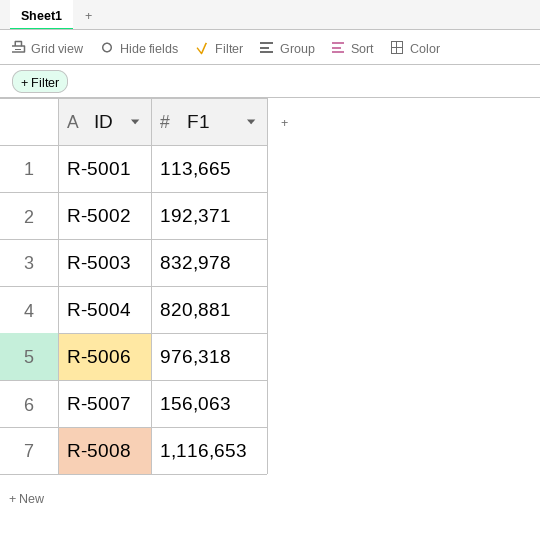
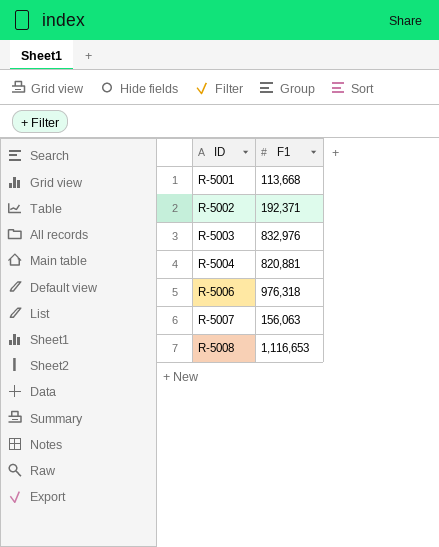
R-5001 | F1: 113,665 -> 113,668
R-5003 | F1: 832,978 -> 832,976

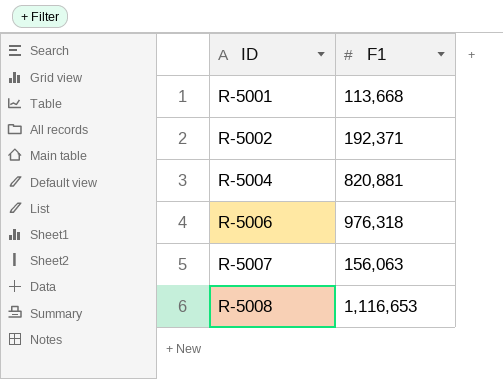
row R-5003: 832,976 -> none

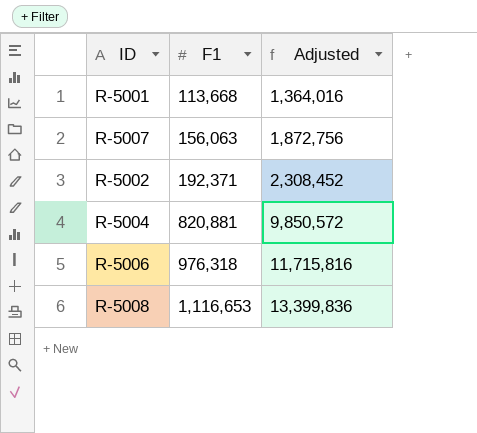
row order: ID ascending -> F1 ascending
column Adjusted | formula: none -> [F1] * 12

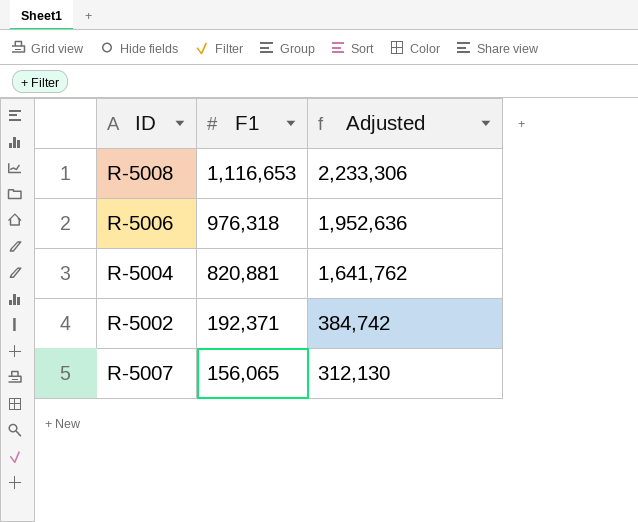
row order: F1 ascending -> F1 descending
column Adjusted | formula: [F1] * 12 -> [F1] * 2
row R-5001: 113,668 | 1,364,016 -> none
R-5007 | F1: 156,063 -> 156,065

